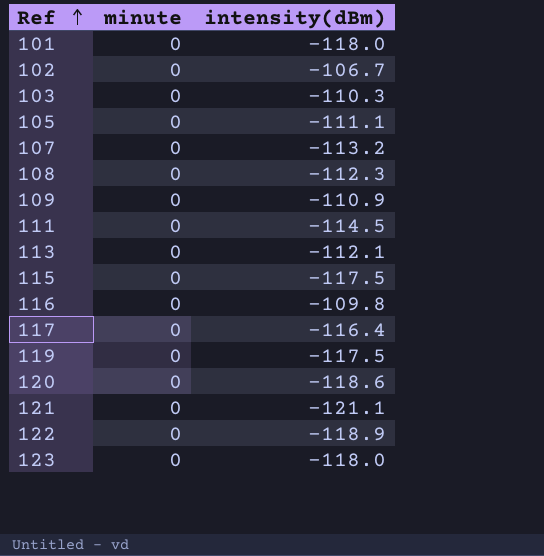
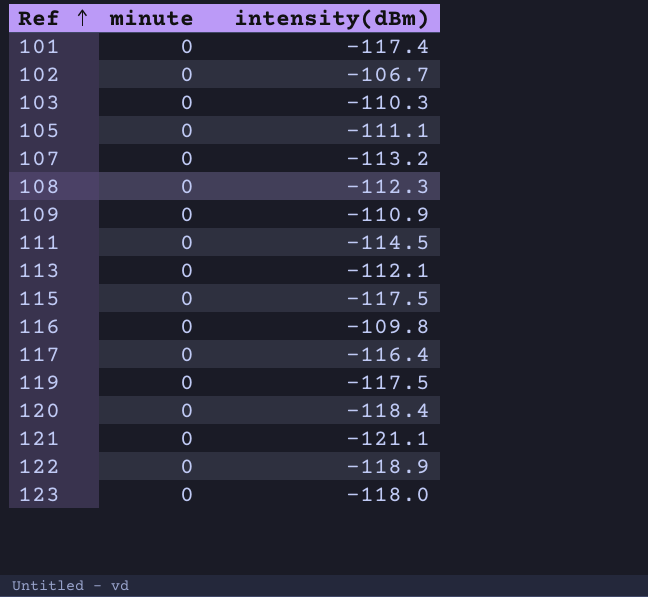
101 | intensity(dBm): -118.0 -> -117.4
120 | intensity(dBm): -118.6 -> -118.4

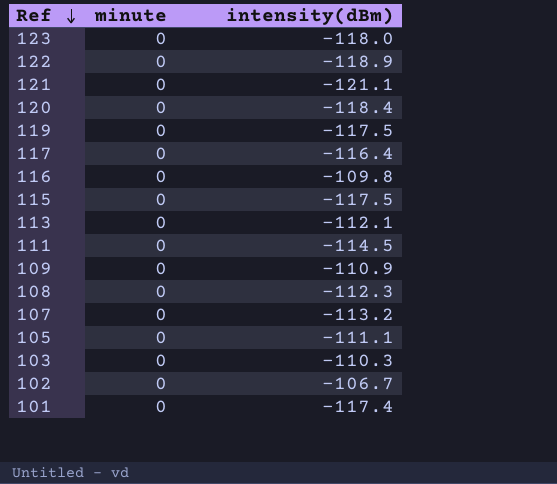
row order: Ref ascending -> Ref descending

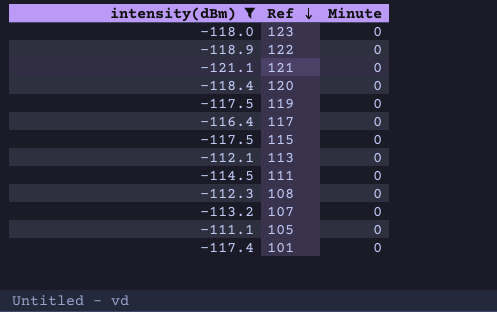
filter: none -> intensity(dBm) <= -111.1
column intensity(dBm) | position: 3 -> 1
column name: minute -> Minute

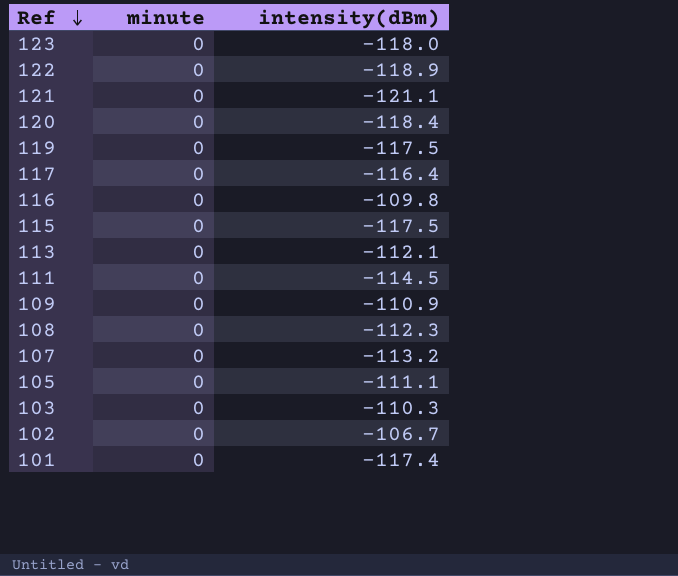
filter: intensity(dBm) <= -111.1 -> none
column name: Minute -> minute
column intensity(dBm) | position: 1 -> 3

